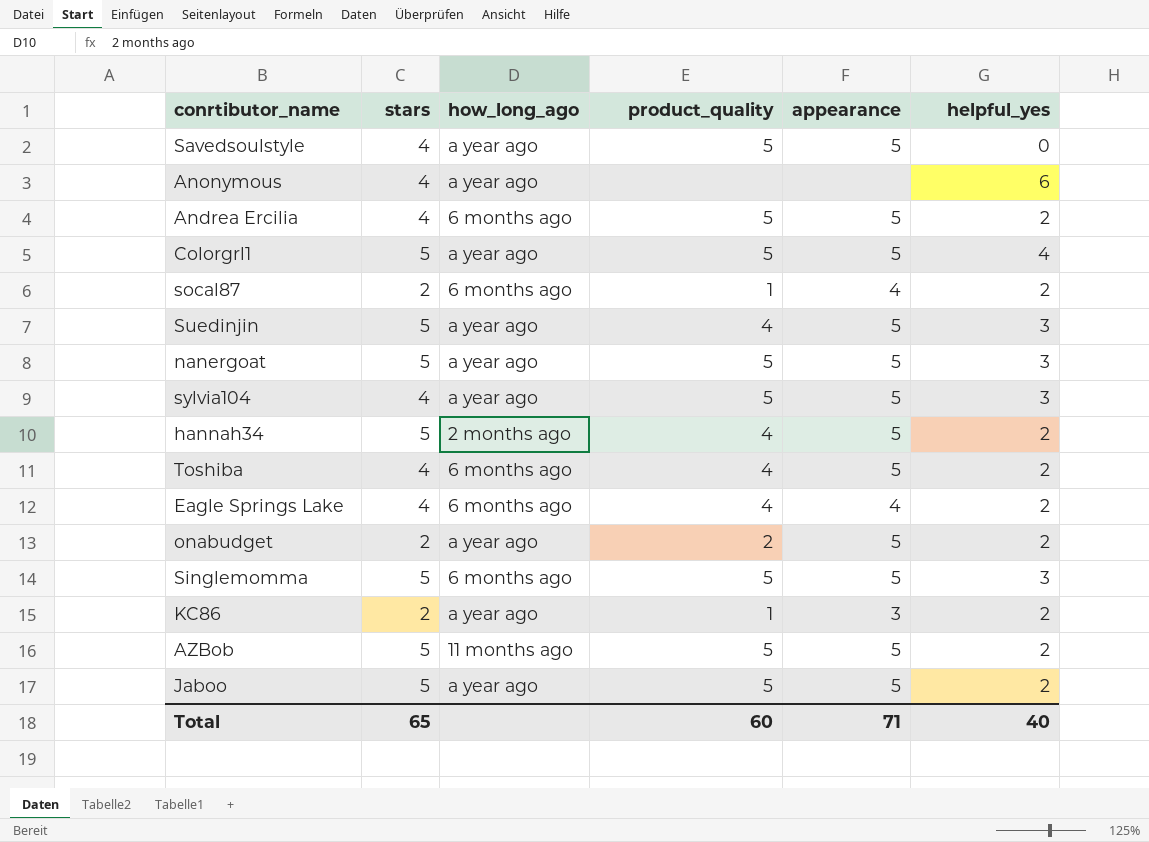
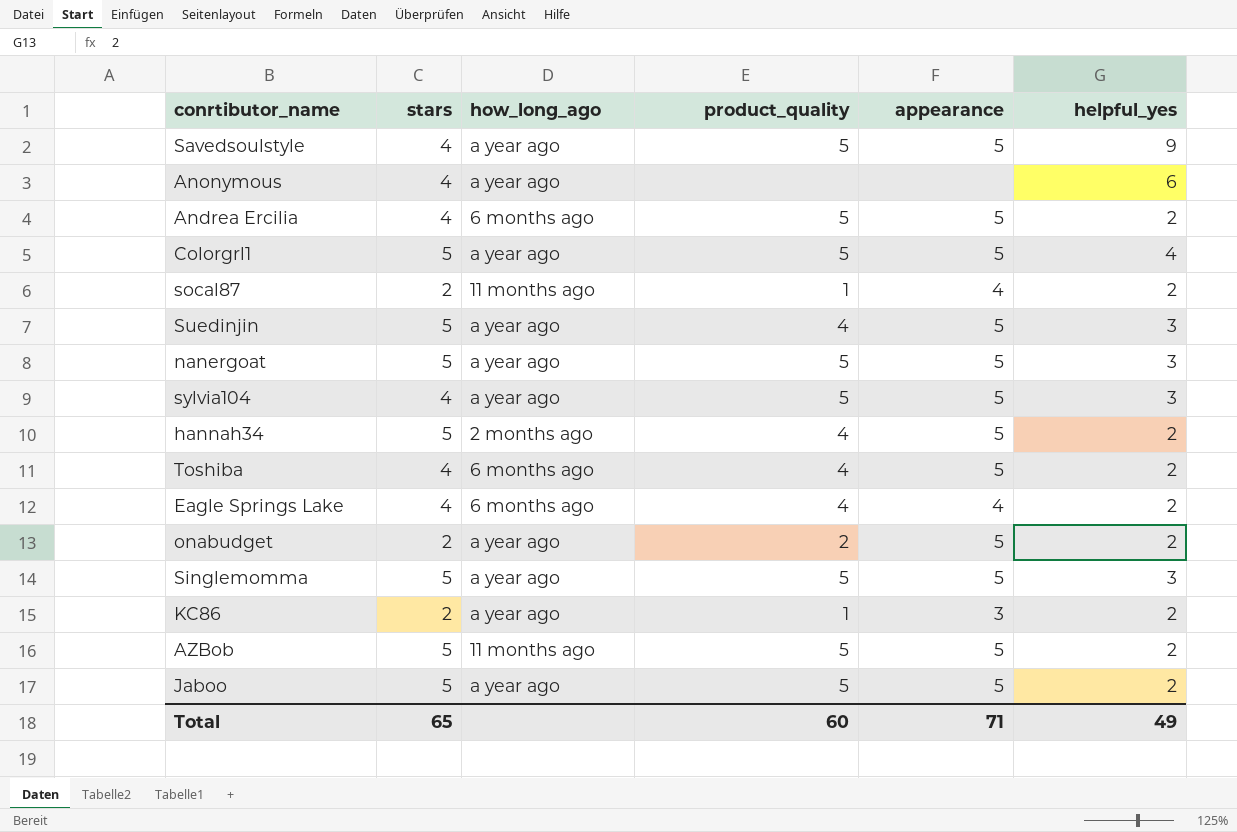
Savedsoulstyle | helpful_yes: 0 -> 9
socal87 | how_long_ago: 6 months ago -> 11 months ago
Singlemomma | how_long_ago: 6 months ago -> a year ago
Total | helpful_yes: 40 -> 49

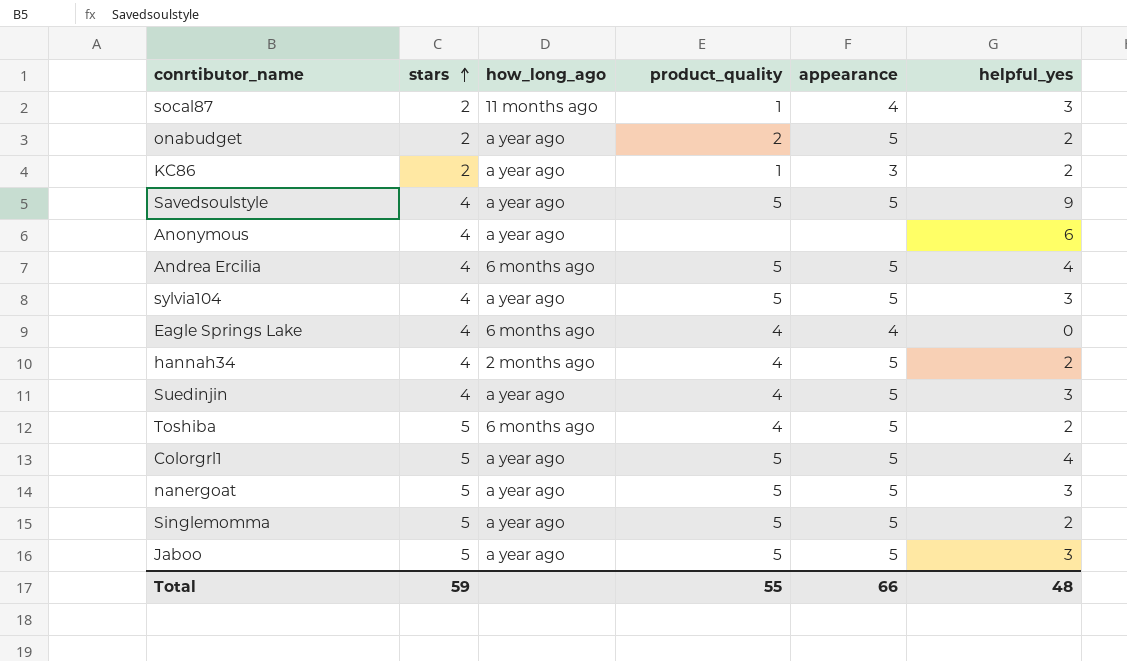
row order: none -> stars ascending
row AZBob: 5 | 11 months ago | 5 | 5 | 2 -> none
socal87 | helpful_yes: 2 -> 3
Andrea Ercilia | helpful_yes: 2 -> 4
Eagle Springs Lake | helpful_yes: 2 -> 0
hannah34 | stars: 5 -> 4
Suedinjin | stars: 5 -> 4
Toshiba | stars: 4 -> 5
Singlemomma | helpful_yes: 3 -> 2
Jaboo | helpful_yes: 2 -> 3
Total | stars: 65 -> 59
Total | product_quality: 60 -> 55
Total | appearance: 71 -> 66
Total | helpful_yes: 49 -> 48

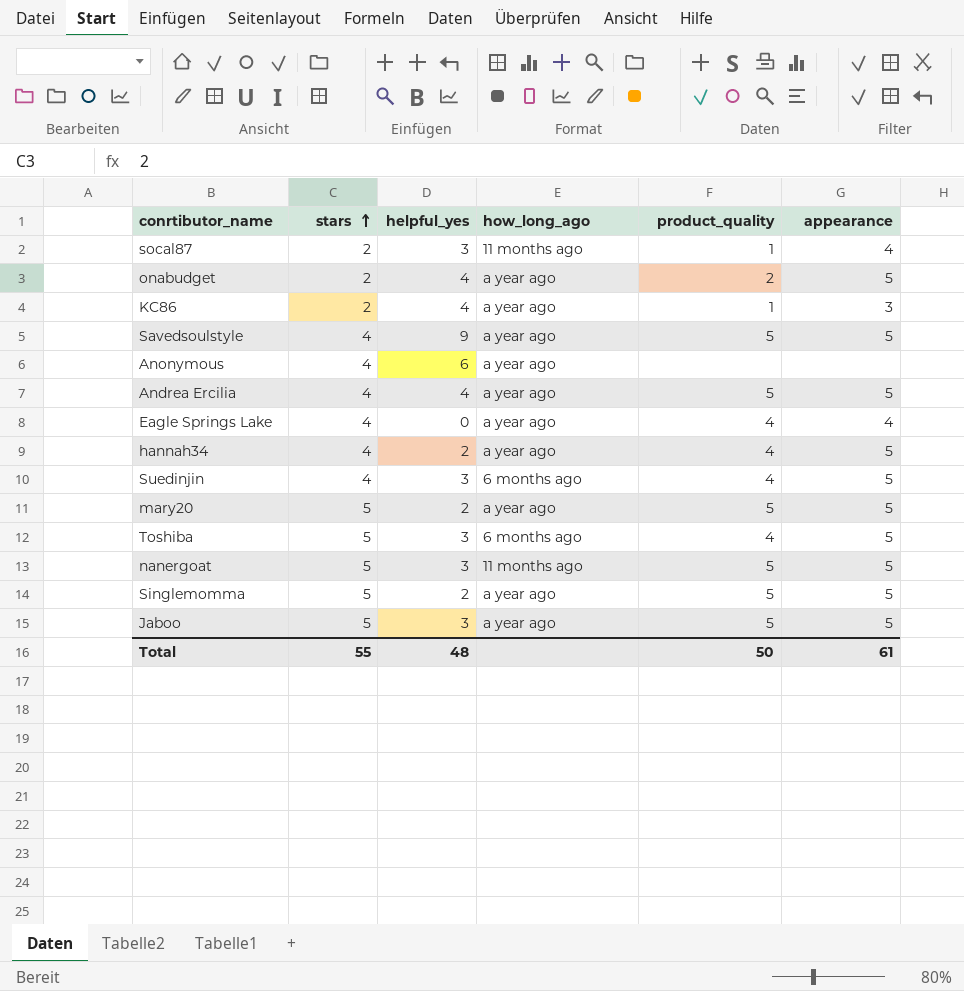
column helpful_yes | position: 6 -> 3
row sylvia104: 4 | a year ago | 5 | 5 | 3 -> none
row Colorgrl1: 5 | a year ago | 5 | 5 | 4 -> none
onabudget | helpful_yes: 2 -> 4
KC86 | helpful_yes: 2 -> 4
Andrea Ercilia | how_long_ago: 6 months ago -> a year ago
Eagle Springs Lake | how_long_ago: 6 months ago -> a year ago
hannah34 | how_long_ago: 2 months ago -> a year ago
Suedinjin | how_long_ago: a year ago -> 6 months ago
row mary20: none -> 5 | 2 | a year ago | 5 | 5
Toshiba | helpful_yes: 2 -> 3
nanergoat | how_long_ago: a year ago -> 11 months ago
Total | stars: 59 -> 55
Total | product_quality: 55 -> 50
Total | appearance: 66 -> 61

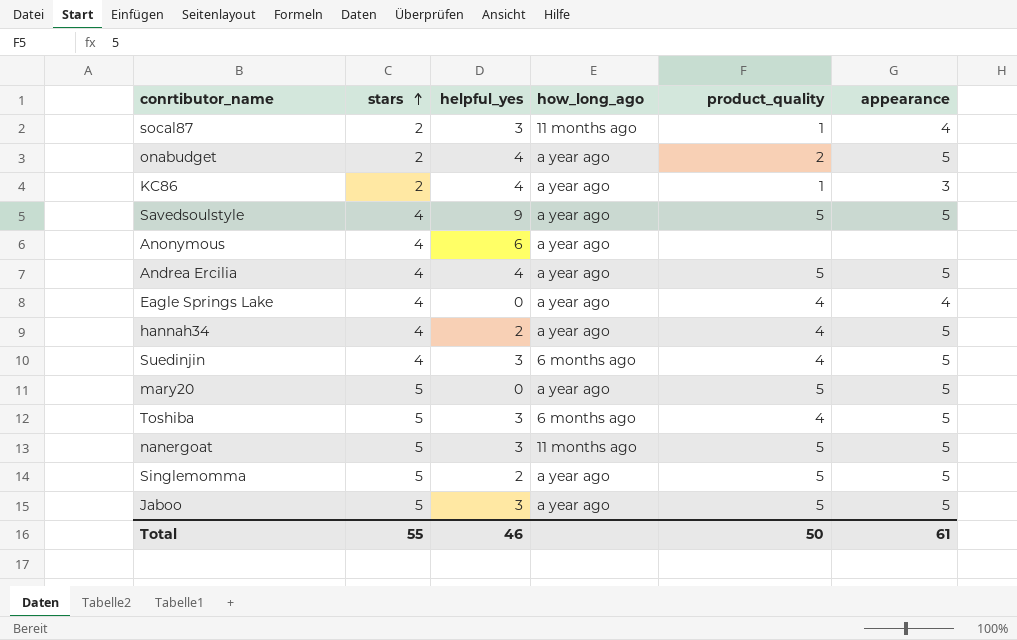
mary20 | helpful_yes: 2 -> 0
Total | helpful_yes: 48 -> 46

